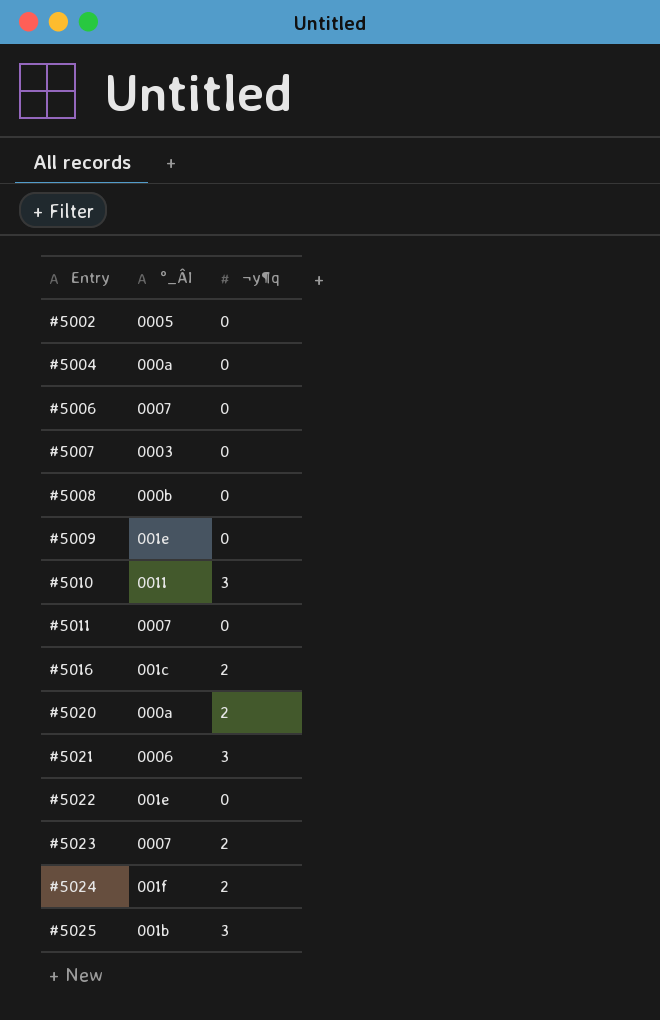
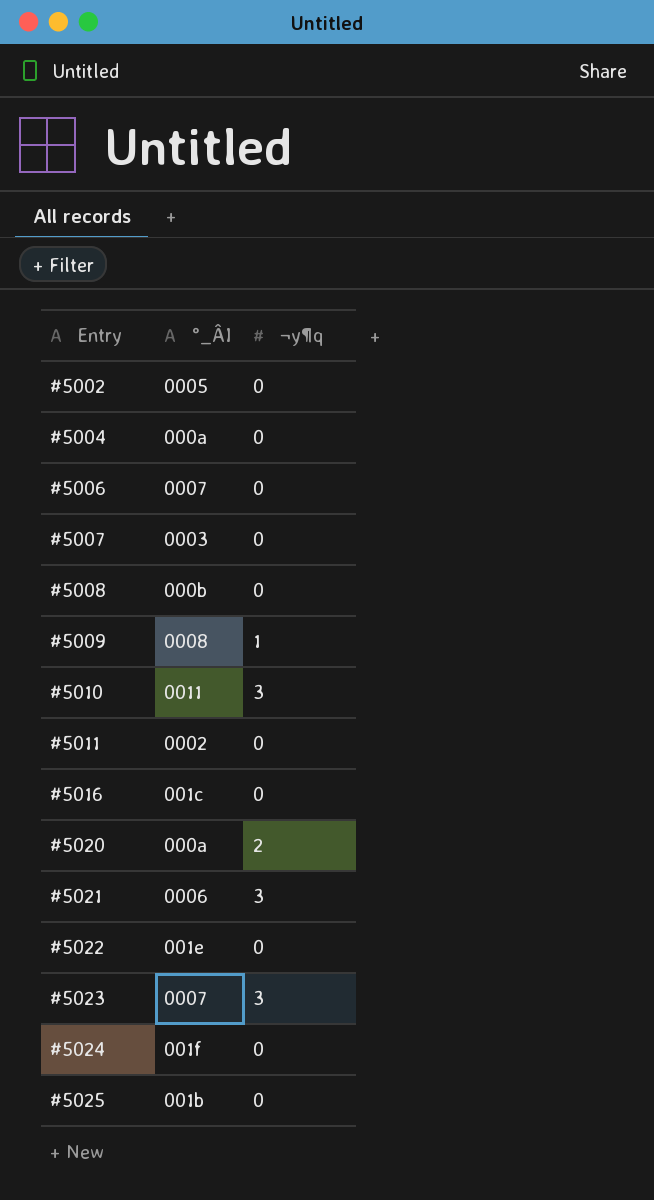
#5009 | °_ÂI: 001e -> 0008
#5009 | ¬y¶q: 0 -> 1
#5011 | °_ÂI: 0007 -> 0002
#5016 | ¬y¶q: 2 -> 0
#5023 | ¬y¶q: 2 -> 3
#5024 | ¬y¶q: 2 -> 0
#5025 | ¬y¶q: 3 -> 0

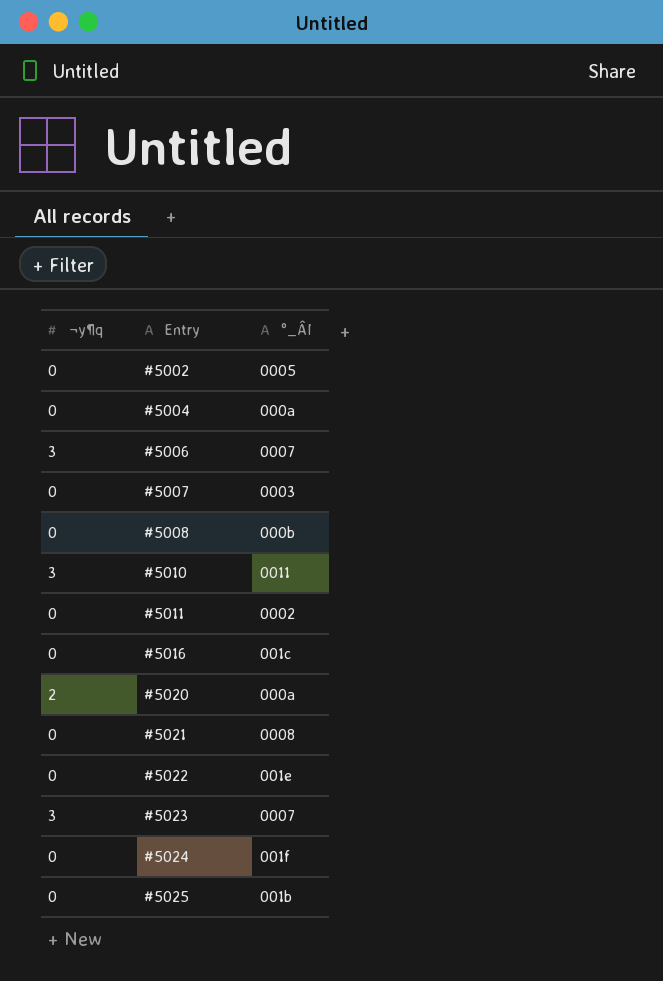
column ¬y¶q | position: 3 -> 1
row #5009: 0008 | 1 -> none
#5006 | ¬y¶q: 0 -> 3
#5021 | ¬y¶q: 3 -> 0
#5021 | °_ÂI: 0006 -> 0008

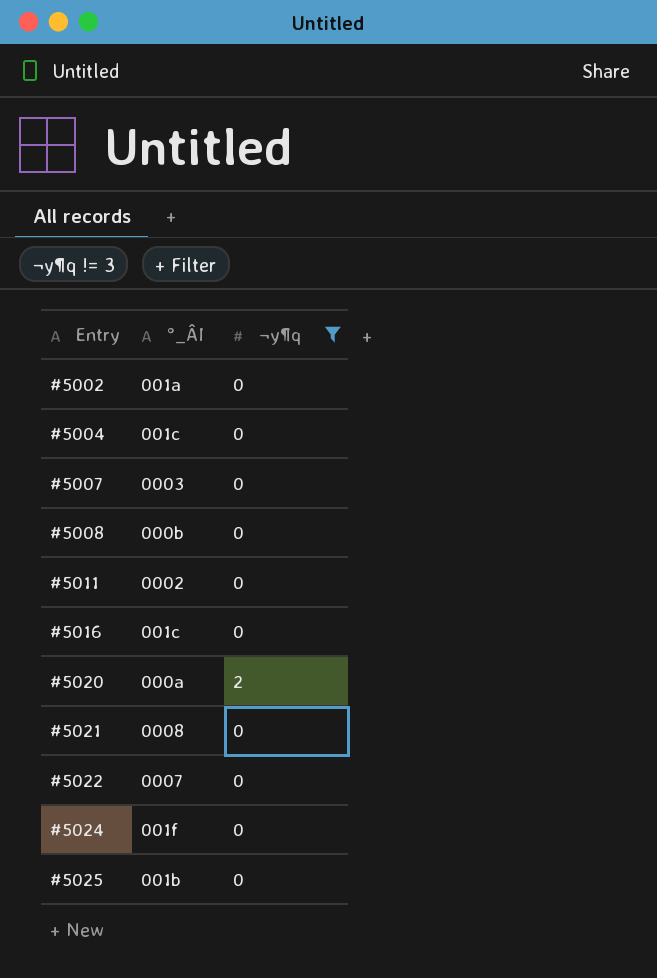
filter: none -> ¬y¶q != 3
column ¬y¶q | position: 1 -> 3
#5002 | °_ÂI: 0005 -> 001a
#5004 | °_ÂI: 000a -> 001c
#5022 | °_ÂI: 001e -> 0007

